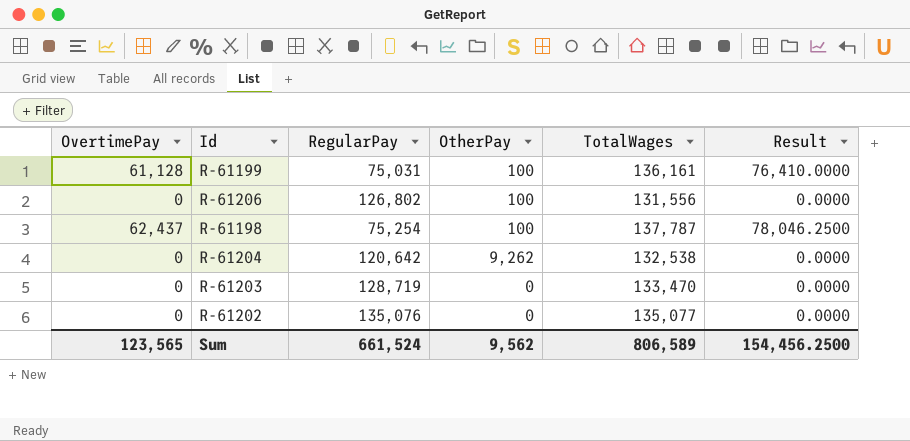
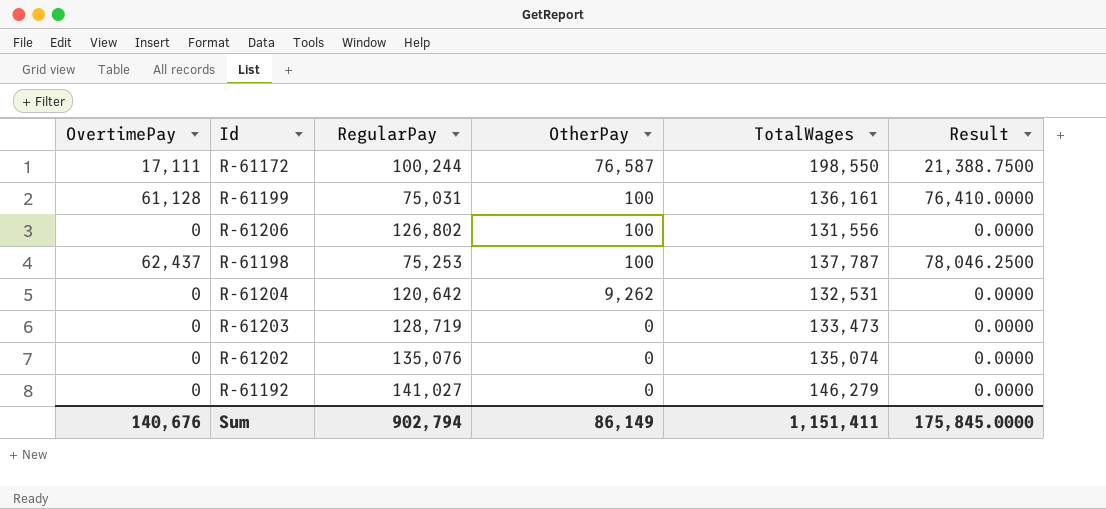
row R-61172: none -> 17,111 | 100,244 | 76,587 | 198,550 | 21,388.7500
R-61198 | RegularPay: 75,254 -> 75,253
R-61204 | TotalWages: 132,538 -> 132,531
R-61203 | TotalWages: 133,470 -> 133,473
R-61202 | TotalWages: 135,077 -> 135,074
row R-61192: none -> 0 | 141,027 | 0 | 146,279 | 0.0000
Sum | OvertimePay: 123,565 -> 140,676
Sum | RegularPay: 661,524 -> 902,794
Sum | OtherPay: 9,562 -> 86,149
Sum | TotalWages: 806,589 -> 1,151,411
Sum | Result: 154,456.2500 -> 175,845.0000

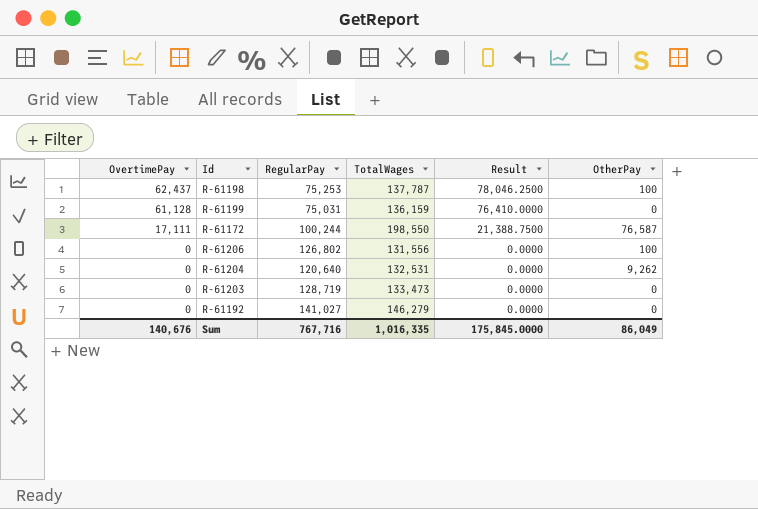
row order: none -> OvertimePay descending
column OtherPay | position: 4 -> 6
row R-61202: 0 | 135,076 | 0 | 135,074 | 0.0000 -> none
R-61199 | TotalWages: 136,161 -> 136,159
R-61199 | OtherPay: 100 -> 0
R-61204 | RegularPay: 120,642 -> 120,640
Sum | RegularPay: 902,794 -> 767,716
Sum | TotalWages: 1,151,411 -> 1,016,335
Sum | OtherPay: 86,149 -> 86,049

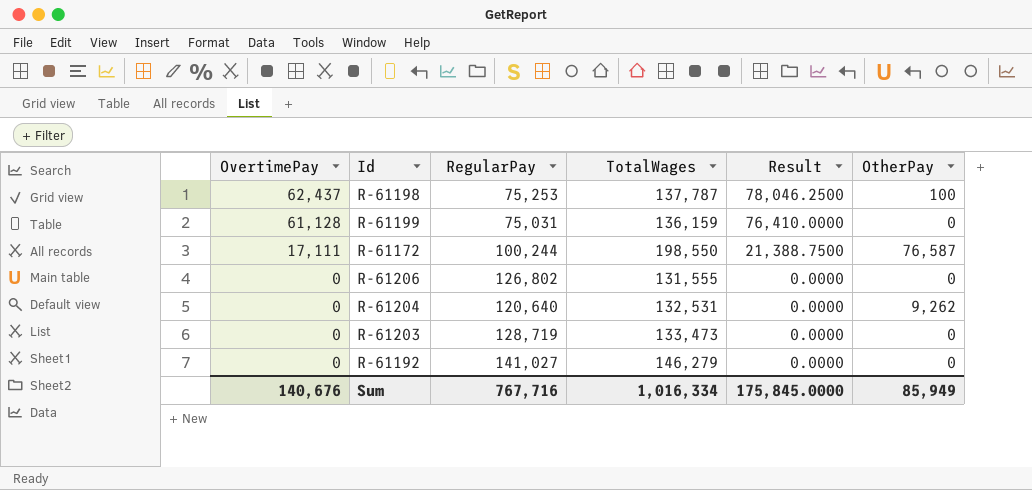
R-61206 | TotalWages: 131,556 -> 131,555
R-61206 | OtherPay: 100 -> 0
Sum | TotalWages: 1,016,335 -> 1,016,334
Sum | OtherPay: 86,049 -> 85,949

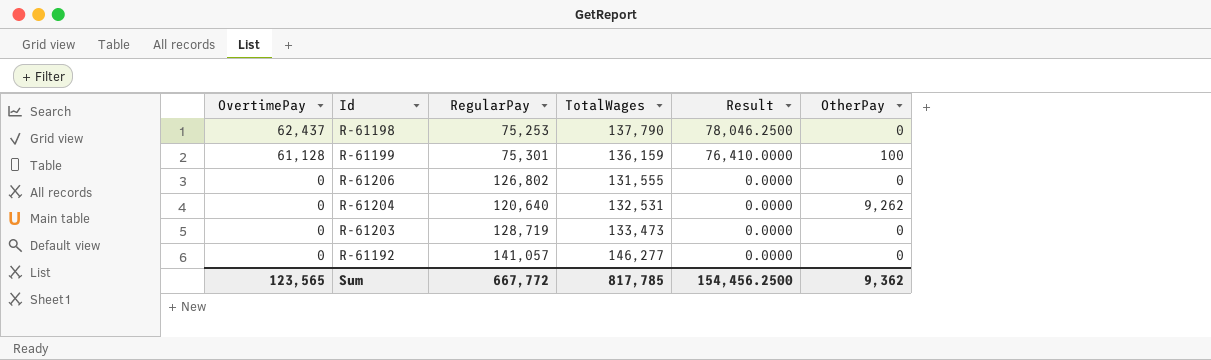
row R-61172: 17,111 | 100,244 | 198,550 | 21,388.7500 | 76,587 -> none
R-61198 | TotalWages: 137,787 -> 137,790
R-61198 | OtherPay: 100 -> 0
R-61199 | RegularPay: 75,031 -> 75,301
R-61199 | OtherPay: 0 -> 100
R-61192 | RegularPay: 141,027 -> 141,057
R-61192 | TotalWages: 146,279 -> 146,277
Sum | OvertimePay: 140,676 -> 123,565
Sum | RegularPay: 767,716 -> 667,772
Sum | TotalWages: 1,016,334 -> 817,785
Sum | Result: 175,845.0000 -> 154,456.2500
Sum | OtherPay: 85,949 -> 9,362

